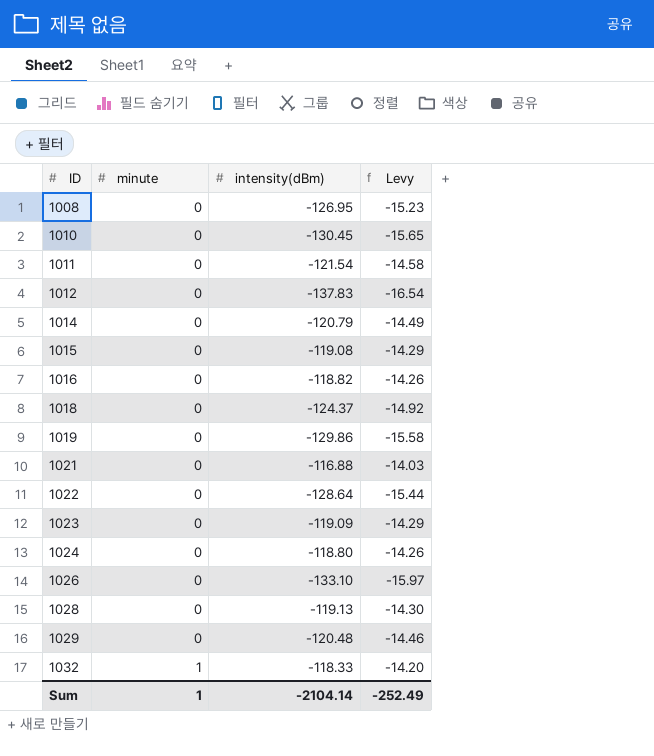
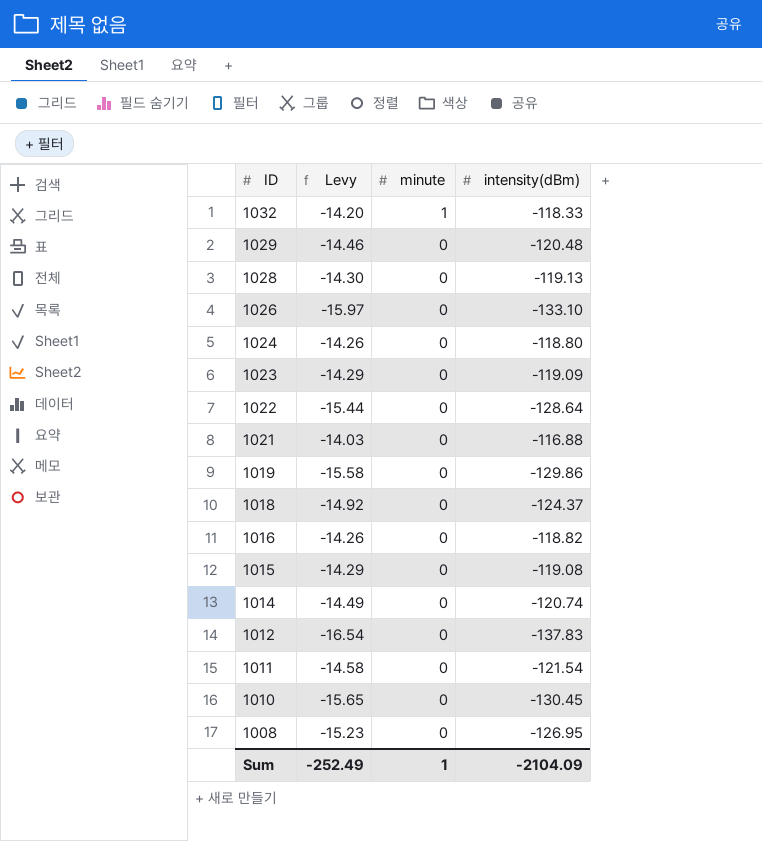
row order: ID ascending -> ID descending
column Levy | position: 4 -> 2
1014 | intensity(dBm): -120.79 -> -120.74
Sum | intensity(dBm): -2104.14 -> -2104.09

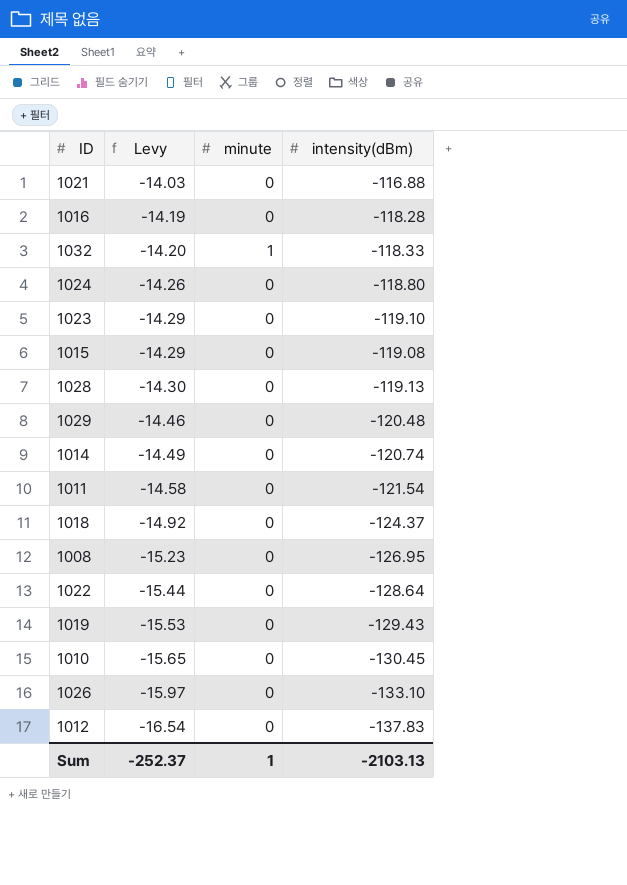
row order: ID descending -> Levy descending
1016 | Levy: -14.26 -> -14.19
1016 | intensity(dBm): -118.82 -> -118.28
1023 | intensity(dBm): -119.09 -> -119.10
1019 | Levy: -15.58 -> -15.53
1019 | intensity(dBm): -129.86 -> -129.43
Sum | Levy: -252.49 -> -252.37
Sum | intensity(dBm): -2104.09 -> -2103.13

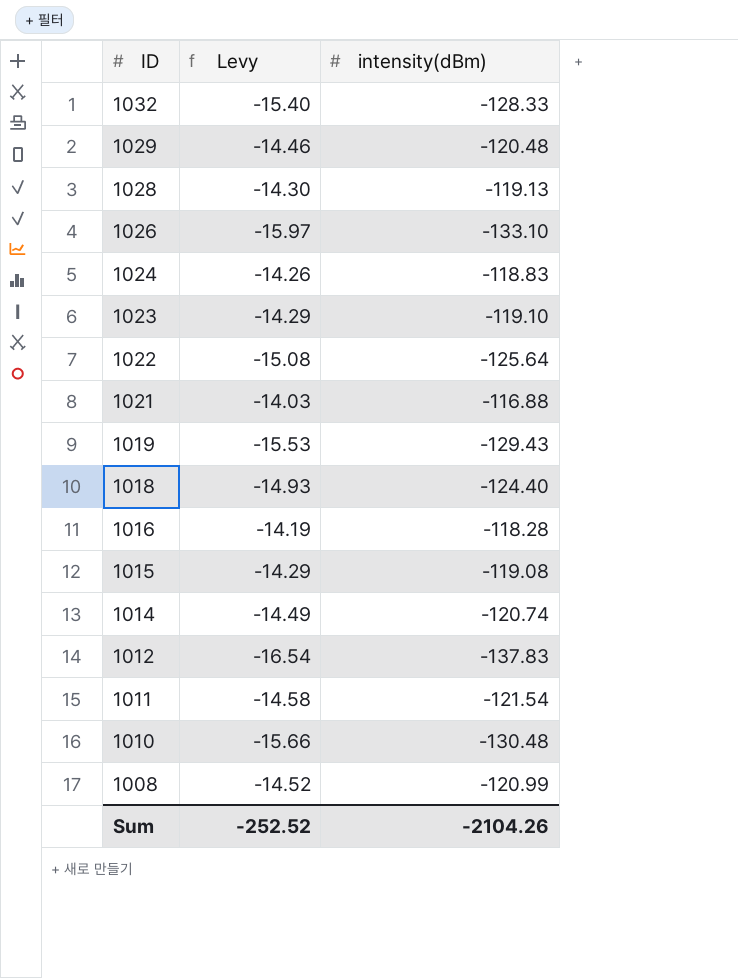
row order: Levy descending -> ID descending
column minute | position: 3 -> none
1032 | Levy: -14.20 -> -15.40
1032 | intensity(dBm): -118.33 -> -128.33
1024 | intensity(dBm): -118.80 -> -118.83
1022 | Levy: -15.44 -> -15.08
1022 | intensity(dBm): -128.64 -> -125.64
1018 | Levy: -14.92 -> -14.93
1018 | intensity(dBm): -124.37 -> -124.40
1010 | Levy: -15.65 -> -15.66
1010 | intensity(dBm): -130.45 -> -130.48
1008 | Levy: -15.23 -> -14.52
1008 | intensity(dBm): -126.95 -> -120.99
Sum | Levy: -252.37 -> -252.52
Sum | intensity(dBm): -2103.13 -> -2104.26

